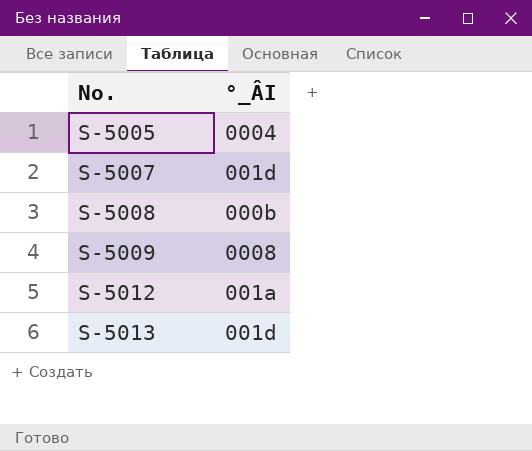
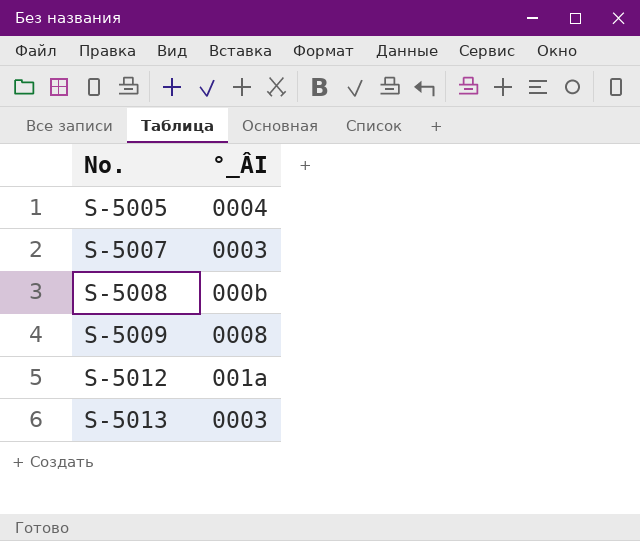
S-5007 | °_ÂI: 001d -> 0003
S-5013 | °_ÂI: 001d -> 0003

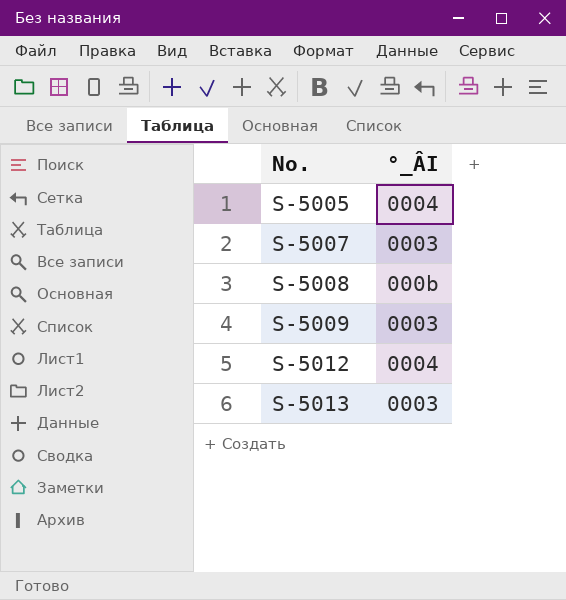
S-5009 | °_ÂI: 0008 -> 0003
S-5012 | °_ÂI: 001a -> 0004

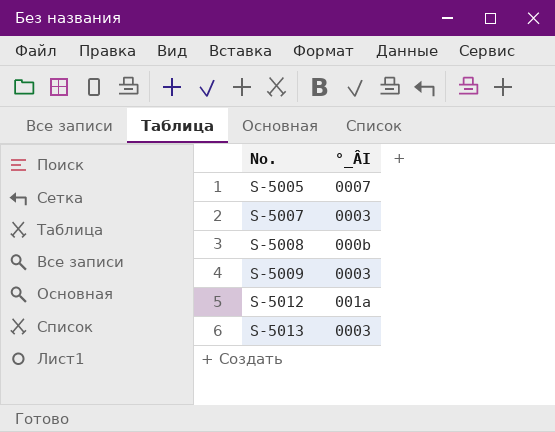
S-5005 | °_ÂI: 0004 -> 0007
S-5012 | °_ÂI: 0004 -> 001a

